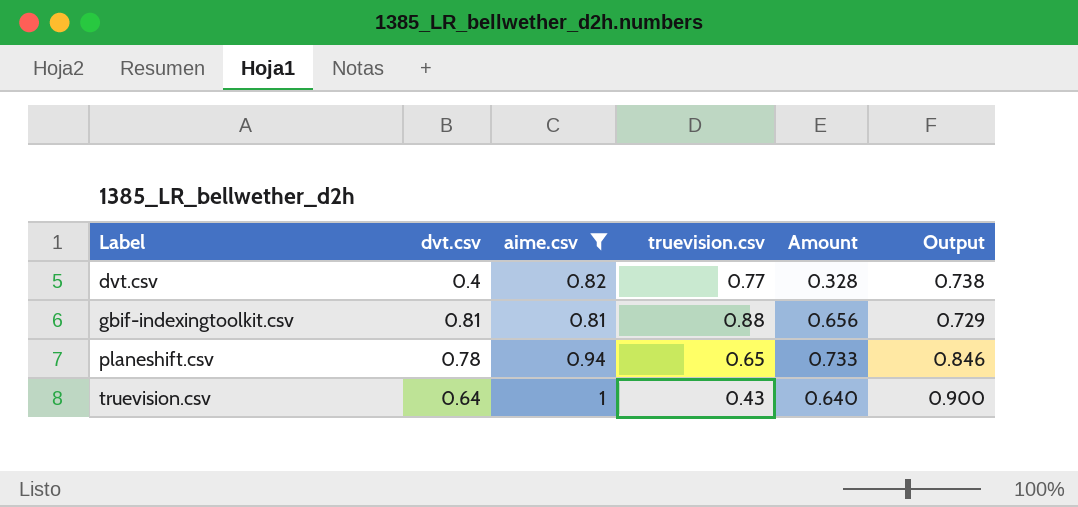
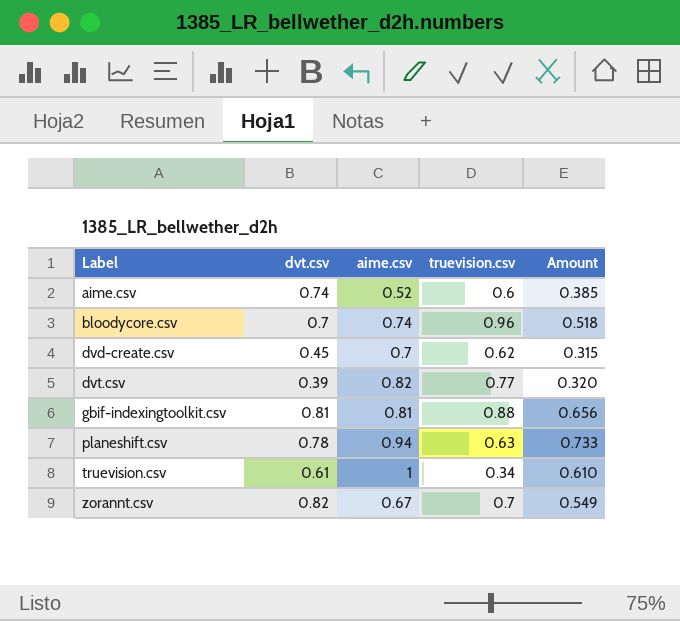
filter: aime.csv >= 0.81 -> none
column Output | formula: [aime.csv] * 0.9 -> none
dvt.csv | dvt.csv: 0.4 -> 0.39
dvt.csv | Amount: 0.328 -> 0.320
planeshift.csv | truevision.csv: 0.65 -> 0.63
truevision.csv | dvt.csv: 0.64 -> 0.61
truevision.csv | truevision.csv: 0.43 -> 0.34
truevision.csv | Amount: 0.640 -> 0.610

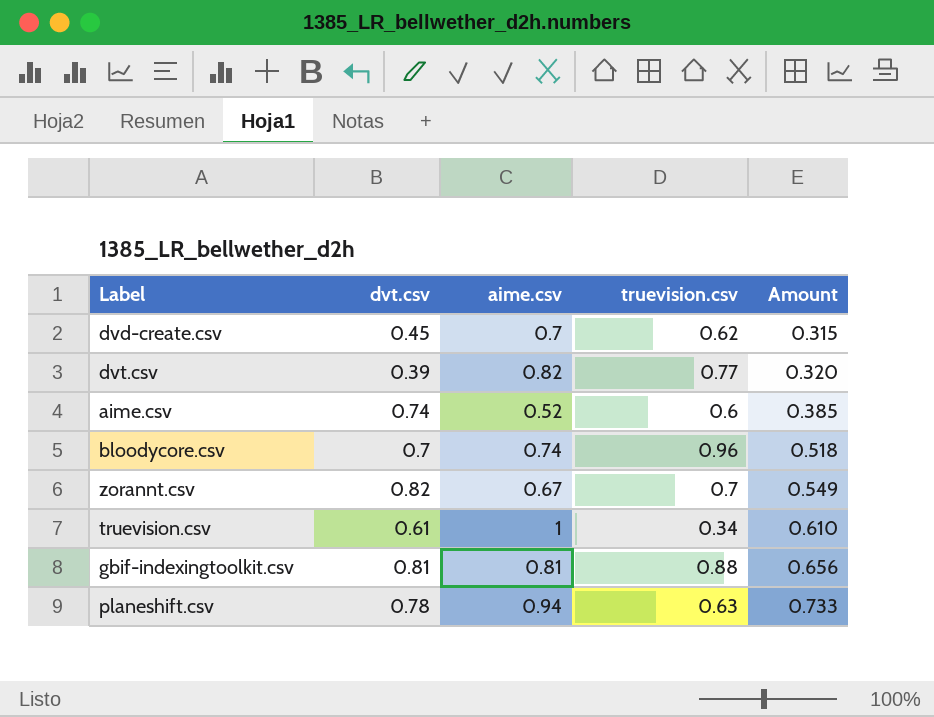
row order: Label ascending -> Amount ascending

